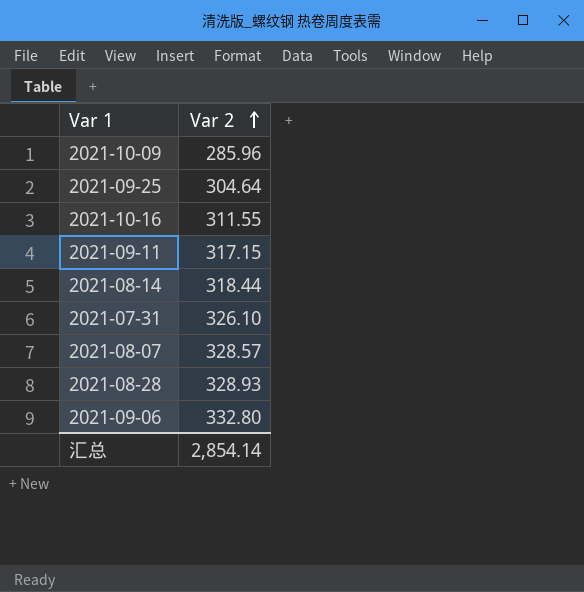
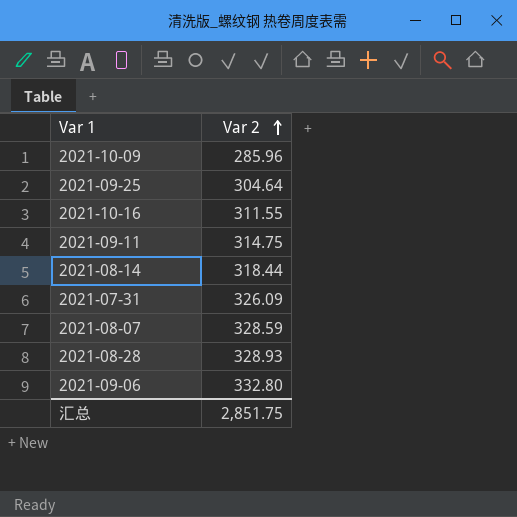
2021-09-11 | Var 2: 317.15 -> 314.75
2021-07-31 | Var 2: 326.10 -> 326.09
2021-08-07 | Var 2: 328.57 -> 328.59
汇总 | Var 2: 2,854.14 -> 2,851.75

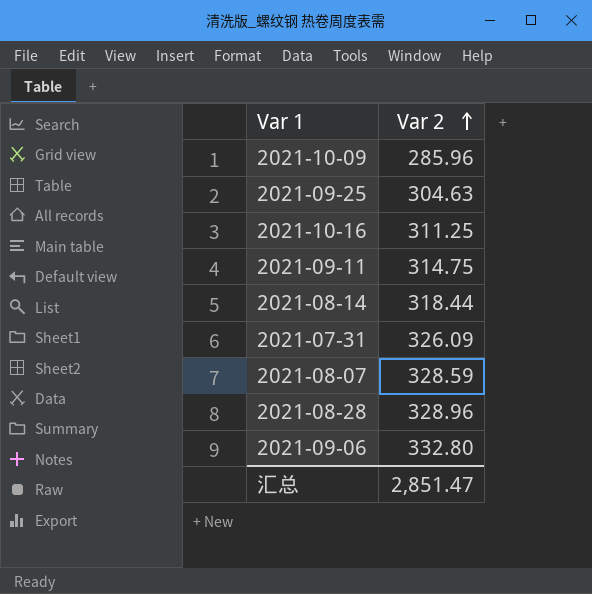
2021-09-25 | Var 2: 304.64 -> 304.63
2021-10-16 | Var 2: 311.55 -> 311.25
2021-08-28 | Var 2: 328.93 -> 328.96
汇总 | Var 2: 2,851.75 -> 2,851.47

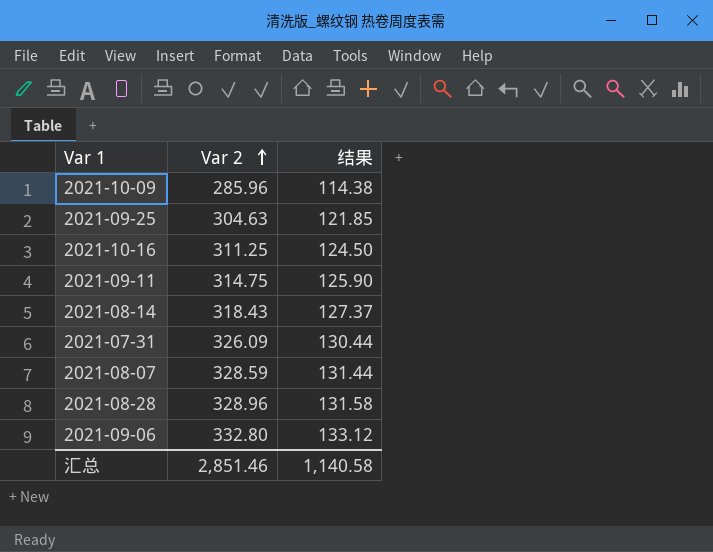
column 结果 | formula: none -> [Var 2] * 0.4
2021-08-14 | Var 2: 318.44 -> 318.43
汇总 | Var 2: 2,851.47 -> 2,851.46

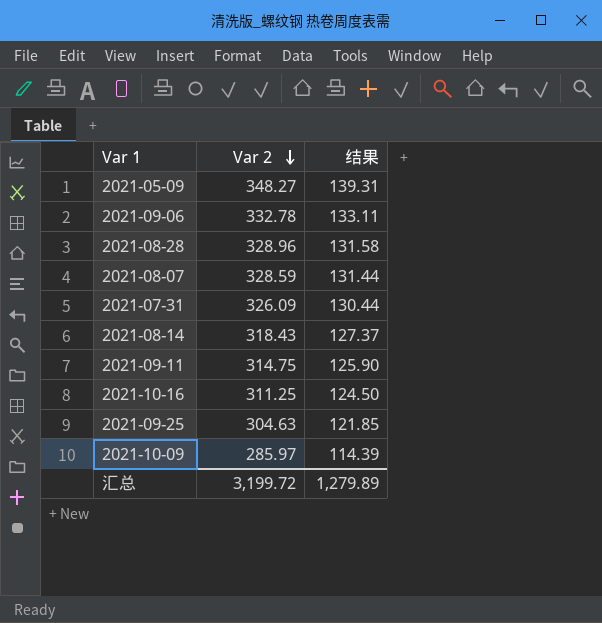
row order: Var 2 ascending -> Var 2 descending
row 2021-05-09: none -> 348.27 | 139.31
2021-09-06 | Var 2: 332.80 -> 332.78
2021-09-06 | 结果: 133.12 -> 133.11
2021-10-09 | Var 2: 285.96 -> 285.97
2021-10-09 | 结果: 114.38 -> 114.39
汇总 | Var 2: 2,851.46 -> 3,199.72
汇总 | 结果: 1,140.58 -> 1,279.89

